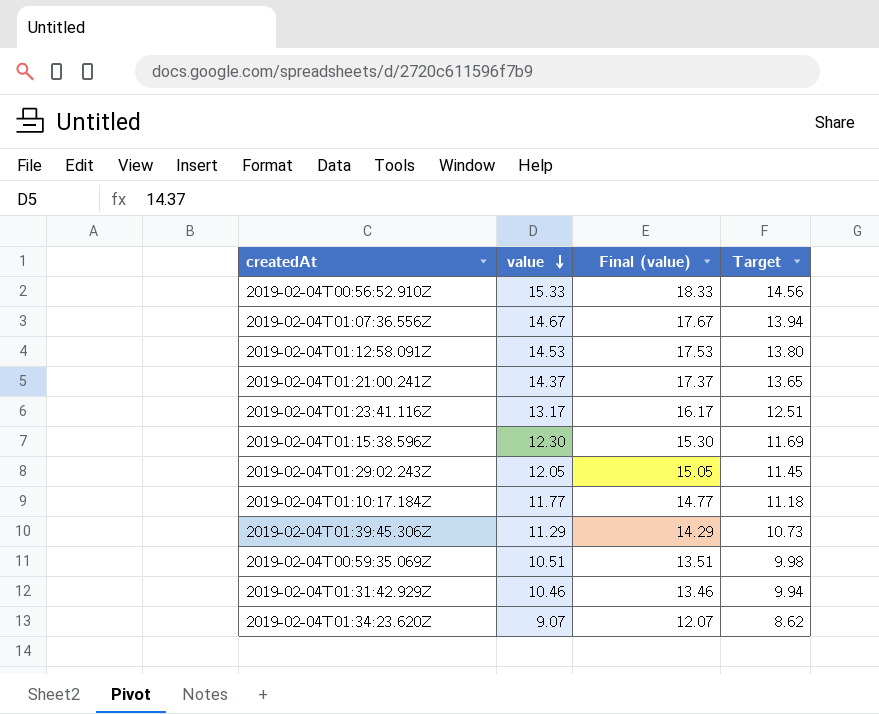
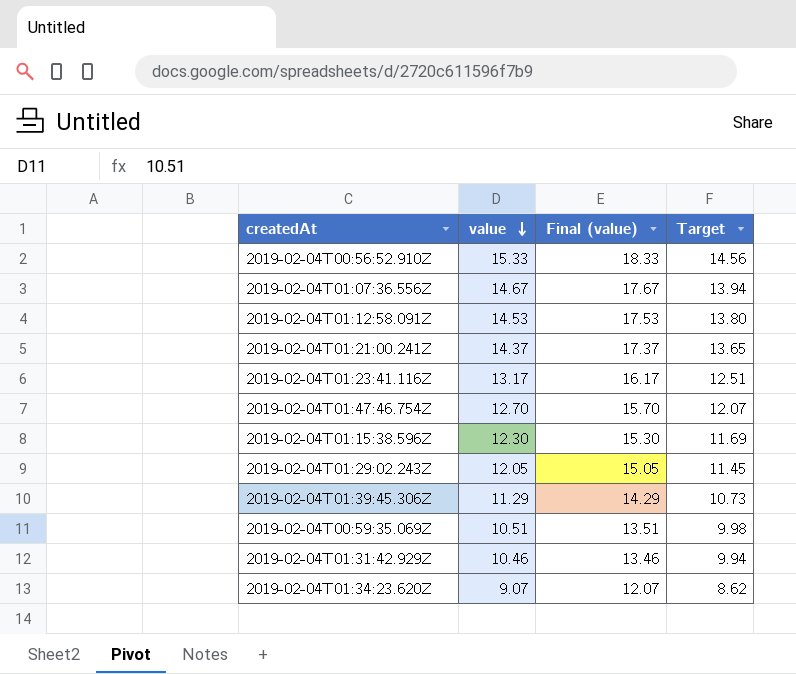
row 2019-02-04T01:10:17.184Z: 11.77 | 14.77 | 11.18 -> none
row 2019-02-04T01:47:46.754Z: none -> 12.70 | 15.70 | 12.07

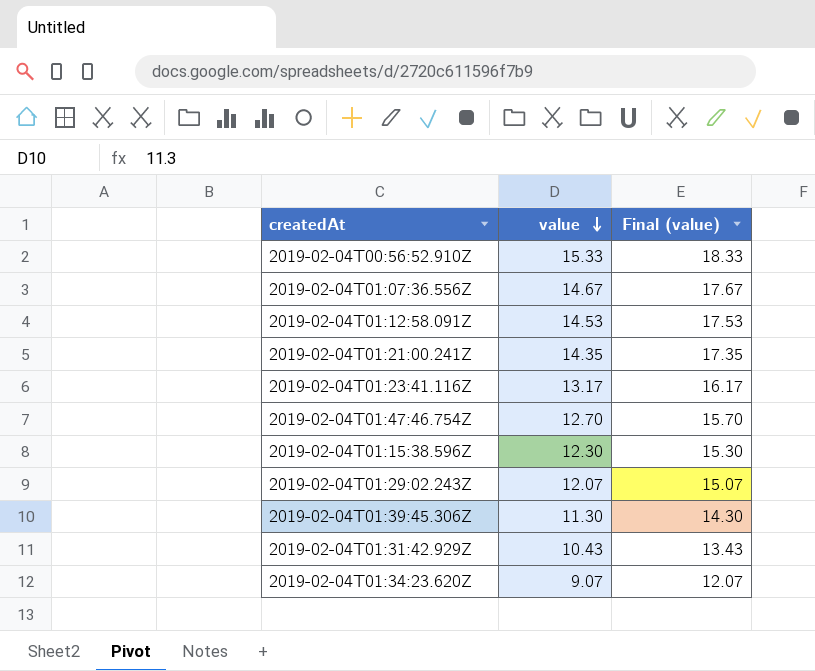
column Target | formula: [value] * 0.95 -> none
row 2019-02-04T00:59:35.069Z: 10.51 | 13.51 | 9.98 -> none
2019-02-04T01:21:00.241Z | value: 14.37 -> 14.35
2019-02-04T01:21:00.241Z | Final (value): 17.37 -> 17.35
2019-02-04T01:29:02.243Z | value: 12.05 -> 12.07
2019-02-04T01:29:02.243Z | Final (value): 15.05 -> 15.07
2019-02-04T01:39:45.306Z | value: 11.29 -> 11.30
2019-02-04T01:39:45.306Z | Final (value): 14.29 -> 14.30
2019-02-04T01:31:42.929Z | value: 10.46 -> 10.43
2019-02-04T01:31:42.929Z | Final (value): 13.46 -> 13.43

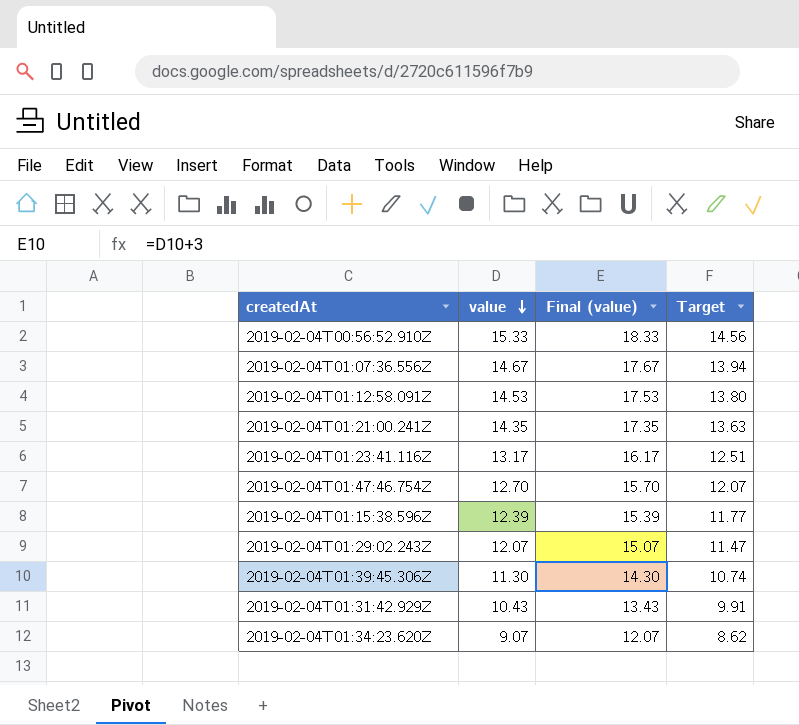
column Target | formula: none -> [value] * 0.95
2019-02-04T01:15:38.596Z | value: 12.30 -> 12.39
2019-02-04T01:15:38.596Z | Final (value): 15.30 -> 15.39

